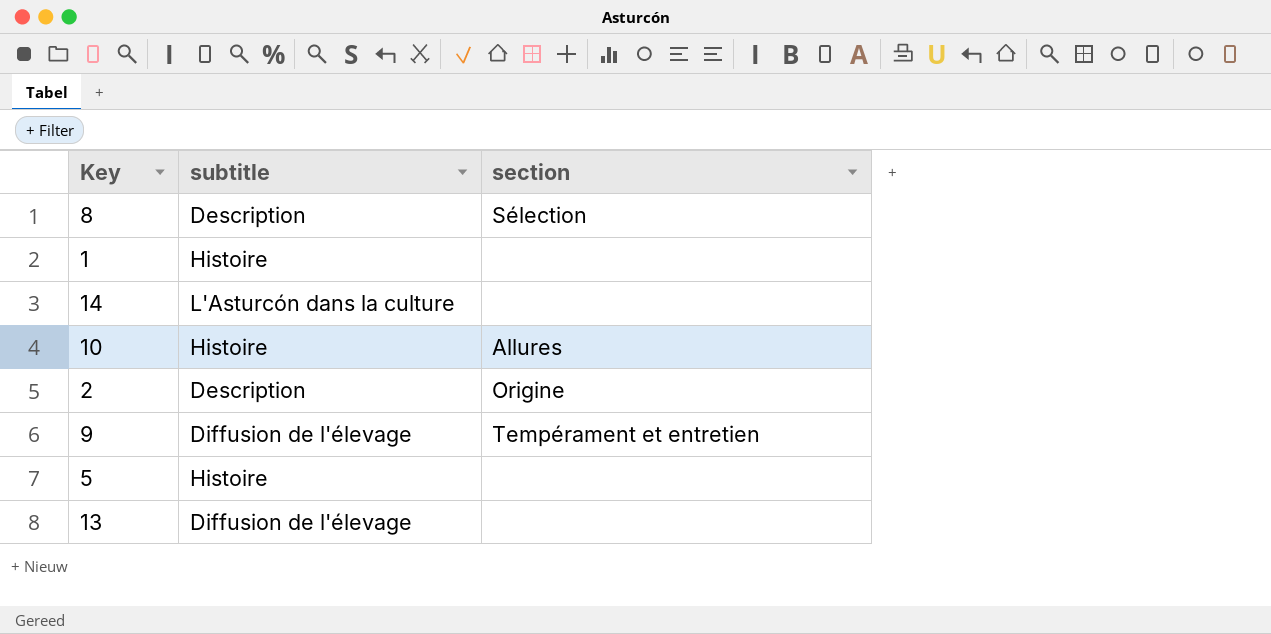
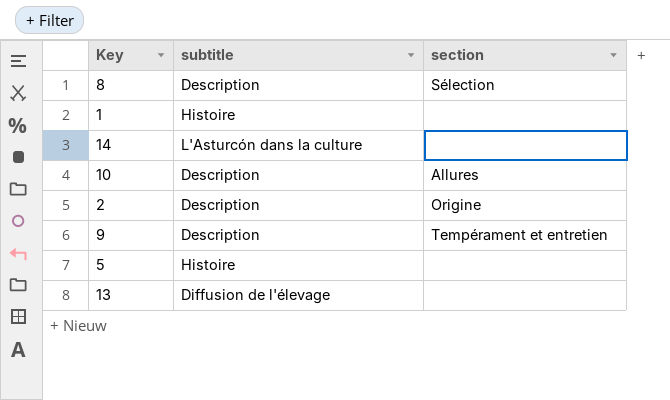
10 | subtitle: Histoire -> Description
9 | subtitle: Diffusion de l'élevage -> Description

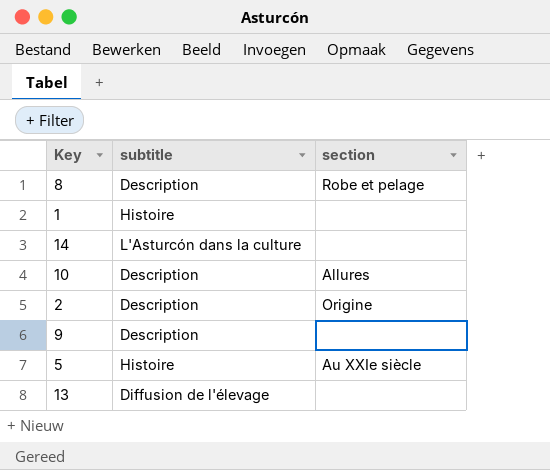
8 | section: Sélection -> Robe et pelage
9 | section: Tempérament et entretien -> none
5 | section: none -> Au XXIe siècle

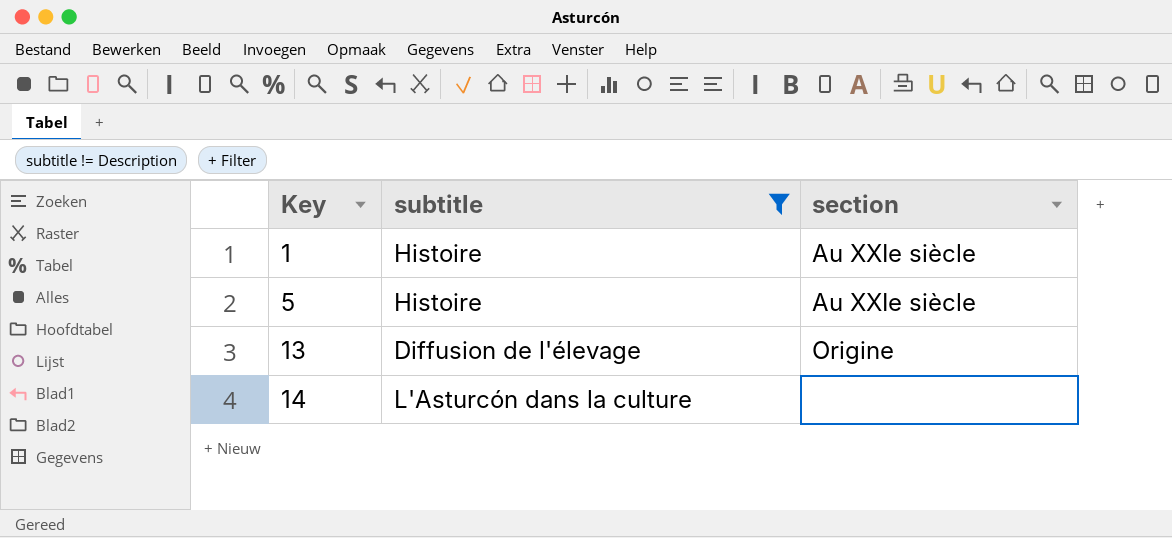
filter: none -> subtitle != Description
row order: none -> Key ascending
1 | section: none -> Au XXIe siècle
13 | section: none -> Origine

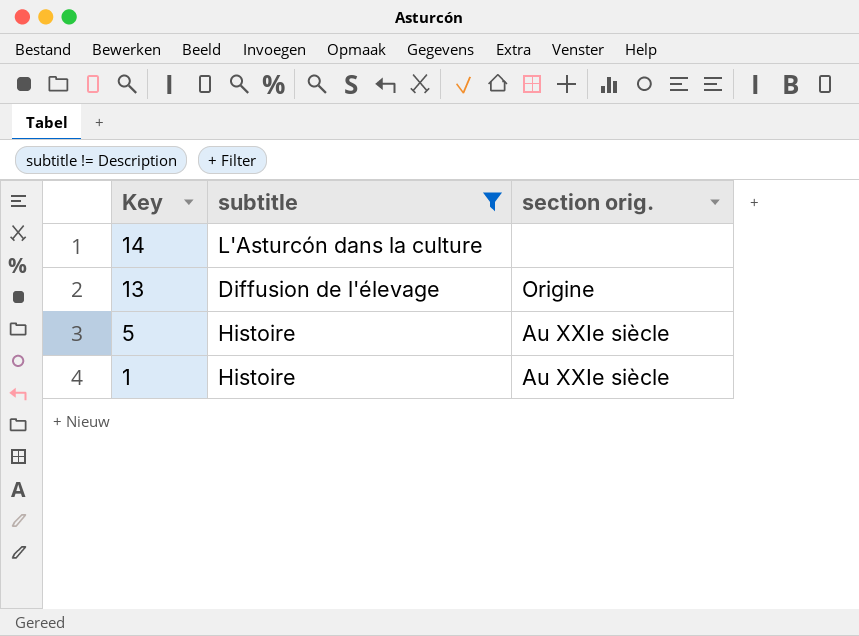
row order: Key ascending -> Key descending
column name: section -> section orig.

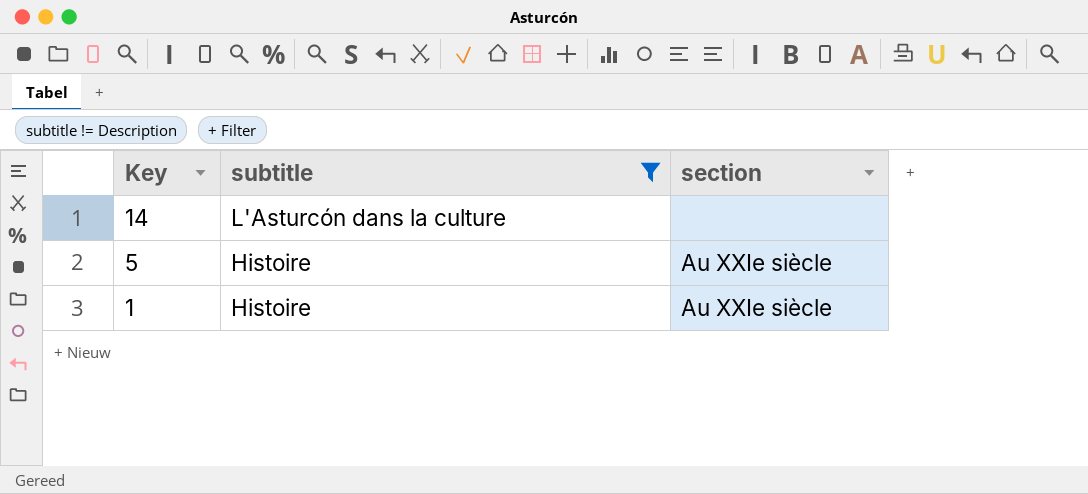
column name: section orig. -> section
row 13: Diffusion de l'élevage | Origine -> none

